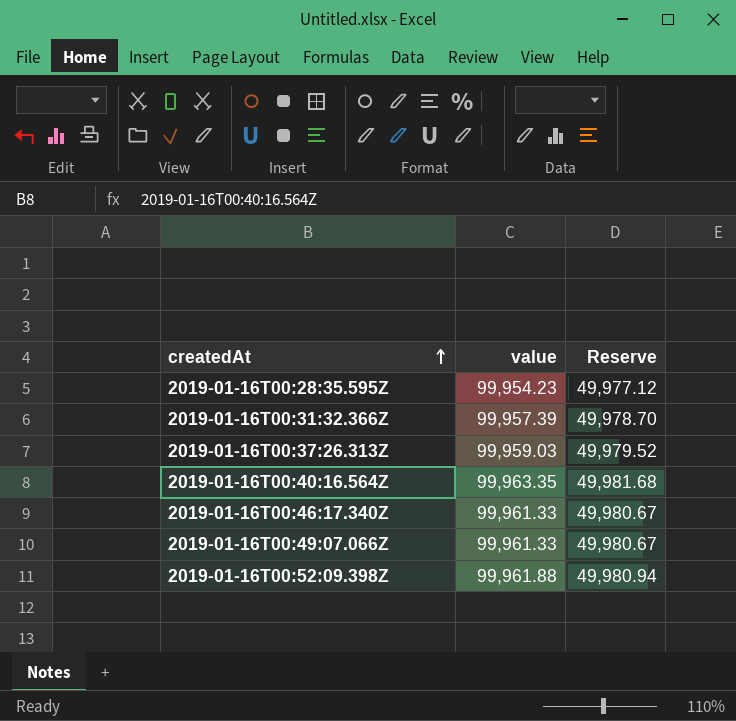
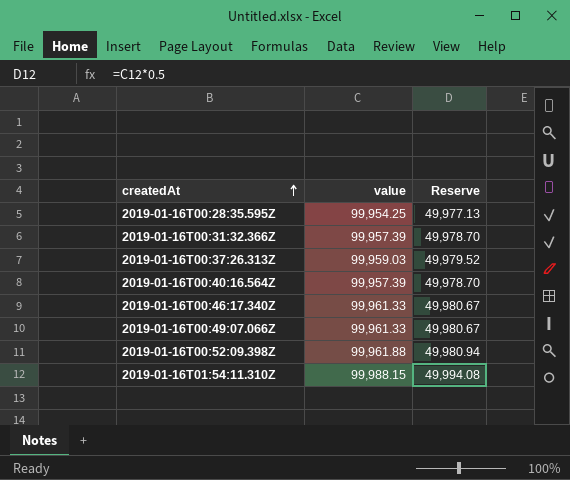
2019-01-16T00:28:35.595Z | value: 99,954.23 -> 99,954.25
2019-01-16T00:28:35.595Z | Reserve: 49,977.12 -> 49,977.13
2019-01-16T00:40:16.564Z | value: 99,963.35 -> 99,957.39
2019-01-16T00:40:16.564Z | Reserve: 49,981.68 -> 49,978.70
row 2019-01-16T01:54:11.310Z: none -> 99,988.15 | 49,994.08

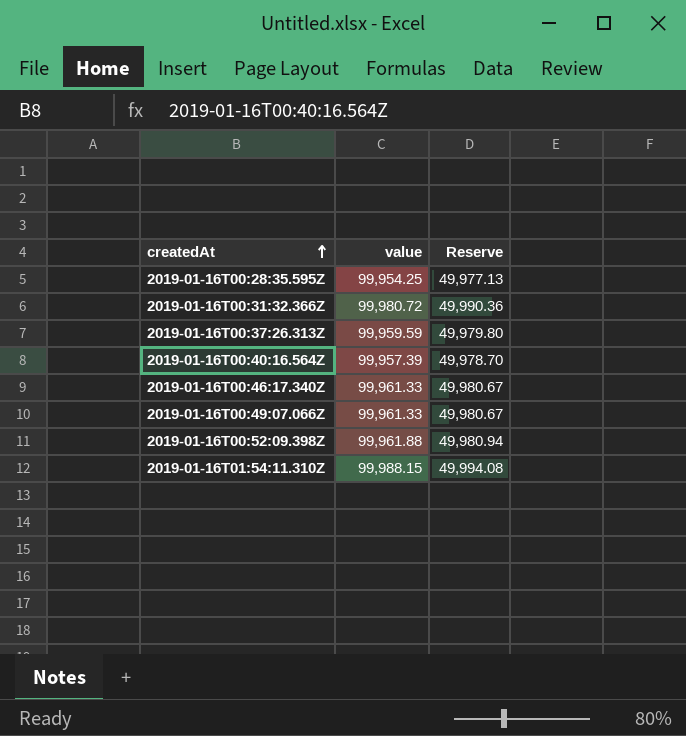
2019-01-16T00:31:32.366Z | value: 99,957.39 -> 99,980.72
2019-01-16T00:31:32.366Z | Reserve: 49,978.70 -> 49,990.36
2019-01-16T00:37:26.313Z | value: 99,959.03 -> 99,959.59
2019-01-16T00:37:26.313Z | Reserve: 49,979.52 -> 49,979.80

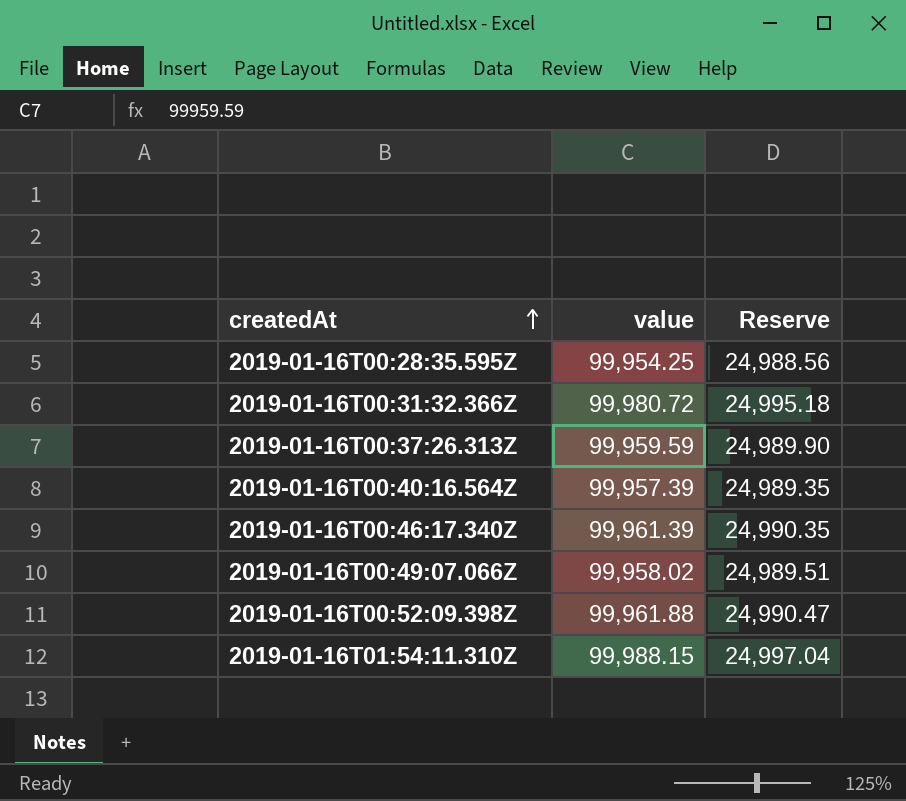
column Reserve | formula: [value] * 0.5 -> [value] * 0.25
2019-01-16T00:46:17.340Z | value: 99,961.33 -> 99,961.39
2019-01-16T00:49:07.066Z | value: 99,961.33 -> 99,958.02

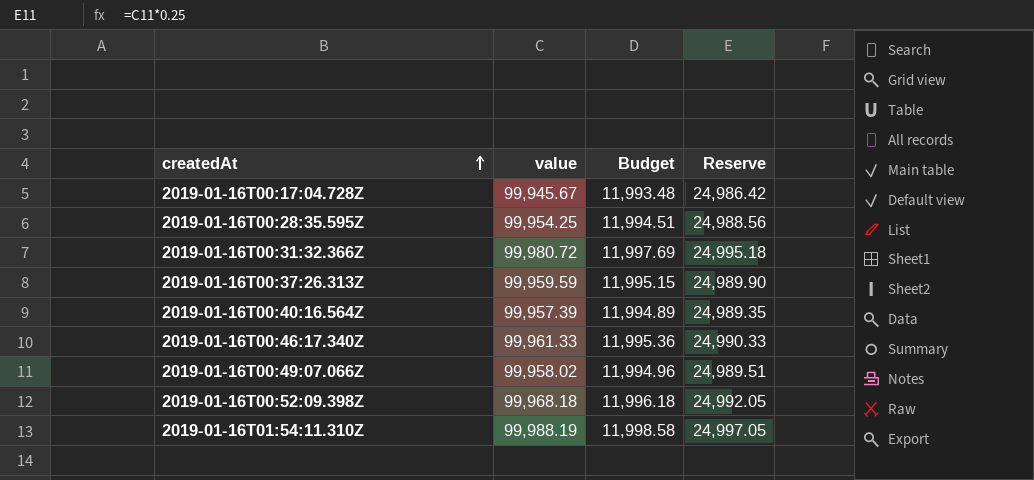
column Budget | formula: none -> [value] * 0.12
row 2019-01-16T00:17:04.728Z: none -> 99,945.67 | 11,993.48 | 24,986.42
2019-01-16T00:46:17.340Z | value: 99,961.39 -> 99,961.33
2019-01-16T00:46:17.340Z | Reserve: 24,990.35 -> 24,990.33
2019-01-16T00:52:09.398Z | value: 99,961.88 -> 99,968.18
2019-01-16T00:52:09.398Z | Reserve: 24,990.47 -> 24,992.05
2019-01-16T01:54:11.310Z | value: 99,988.15 -> 99,988.19
2019-01-16T01:54:11.310Z | Reserve: 24,997.04 -> 24,997.05

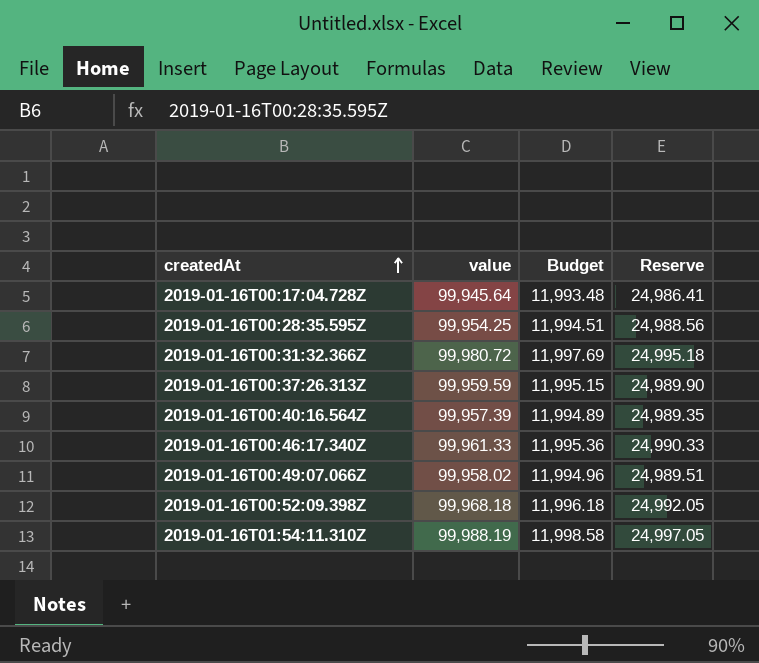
2019-01-16T00:17:04.728Z | value: 99,945.67 -> 99,945.64
2019-01-16T00:17:04.728Z | Reserve: 24,986.42 -> 24,986.41

